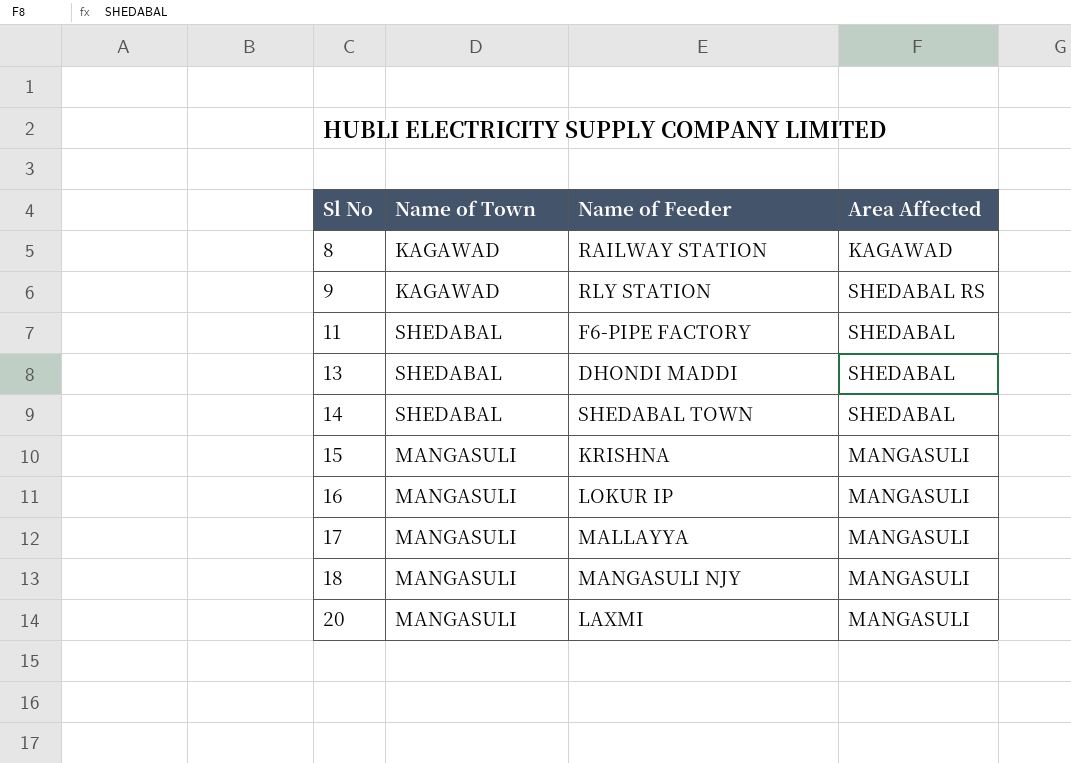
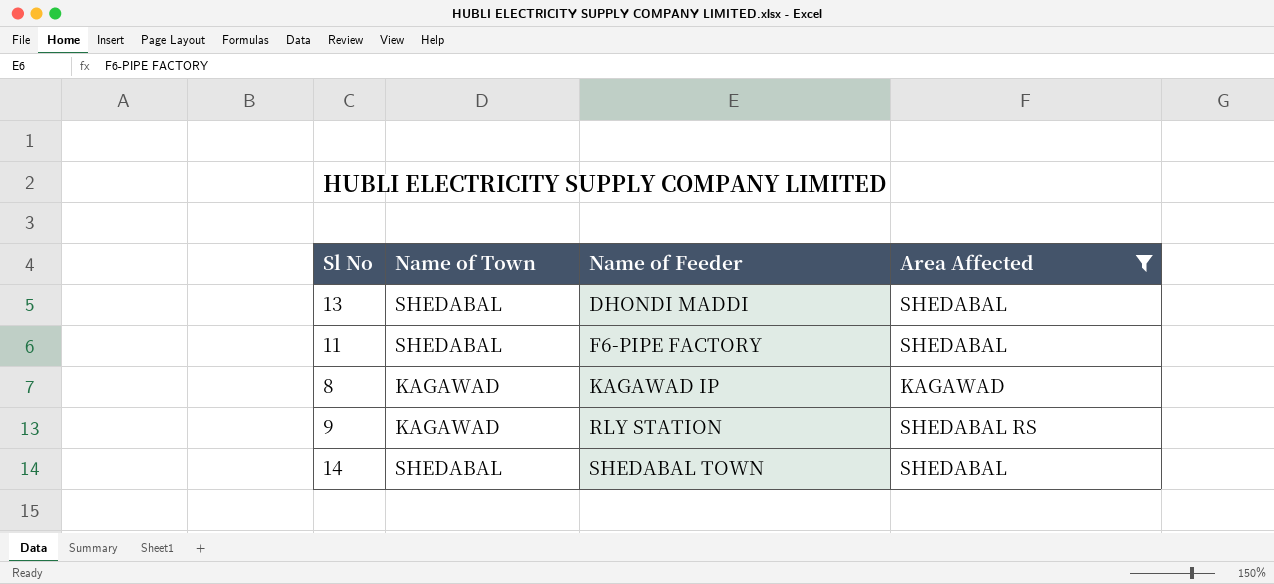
filter: none -> Area Affected != MANGASULI
row order: Sl No ascending -> Name of Feeder ascending
8 | Name of Feeder: RAILWAY STATION -> KAGAWAD IP

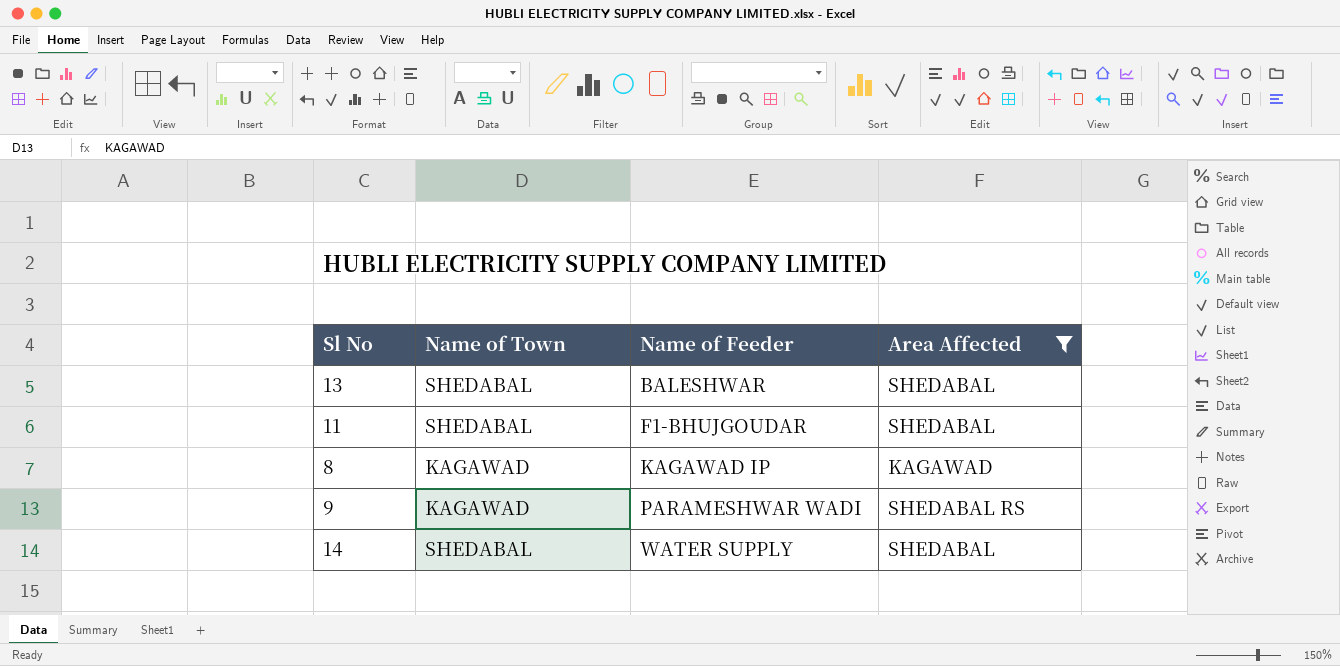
13 | Name of Feeder: DHONDI MADDI -> BALESHWAR
11 | Name of Feeder: F6-PIPE FACTORY -> F1-BHUJGOUDAR
9 | Name of Feeder: RLY STATION -> PARAMESHWAR WADI
14 | Name of Feeder: SHEDABAL TOWN -> WATER SUPPLY

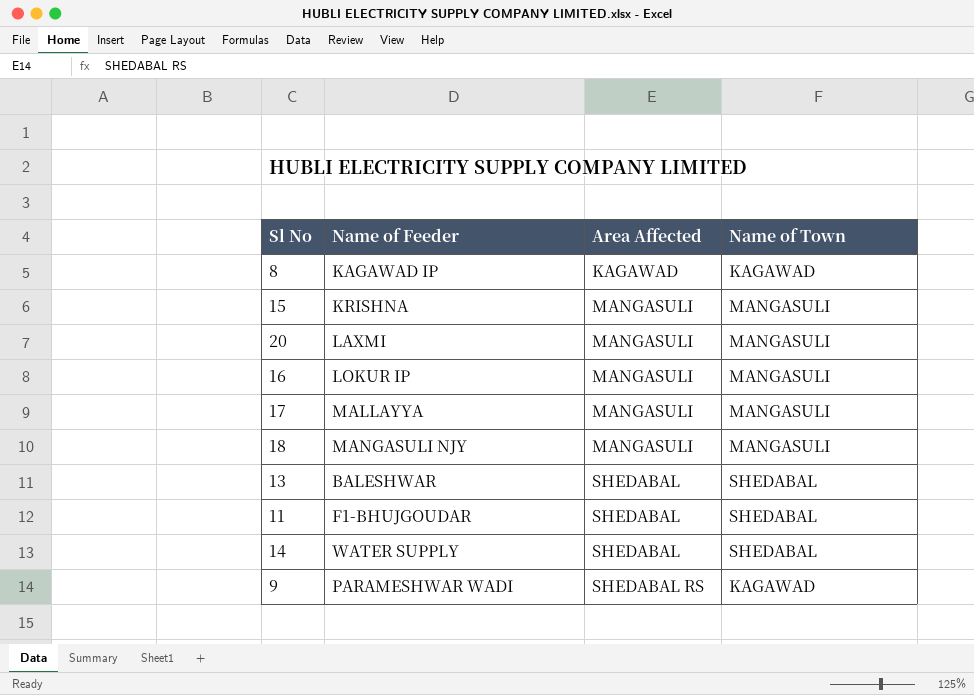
filter: Area Affected != MANGASULI -> none
row order: Name of Feeder ascending -> Area Affected ascending
column Name of Town | position: 2 -> 4

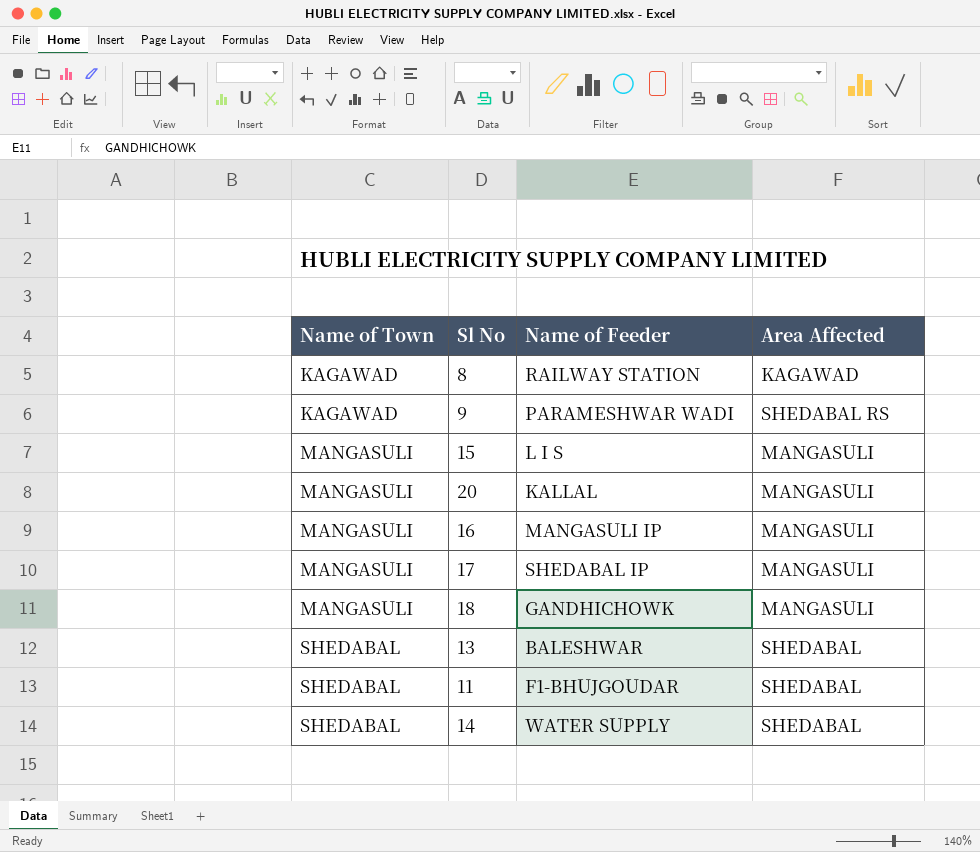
row order: Area Affected ascending -> Name of Town ascending
column Name of Town | position: 4 -> 1
8 | Name of Feeder: KAGAWAD IP -> RAILWAY STATION
15 | Name of Feeder: KRISHNA -> L I S
20 | Name of Feeder: LAXMI -> KALLAL
16 | Name of Feeder: LOKUR IP -> MANGASULI IP
17 | Name of Feeder: MALLAYYA -> SHEDABAL IP
18 | Name of Feeder: MANGASULI NJY -> GANDHICHOWK

